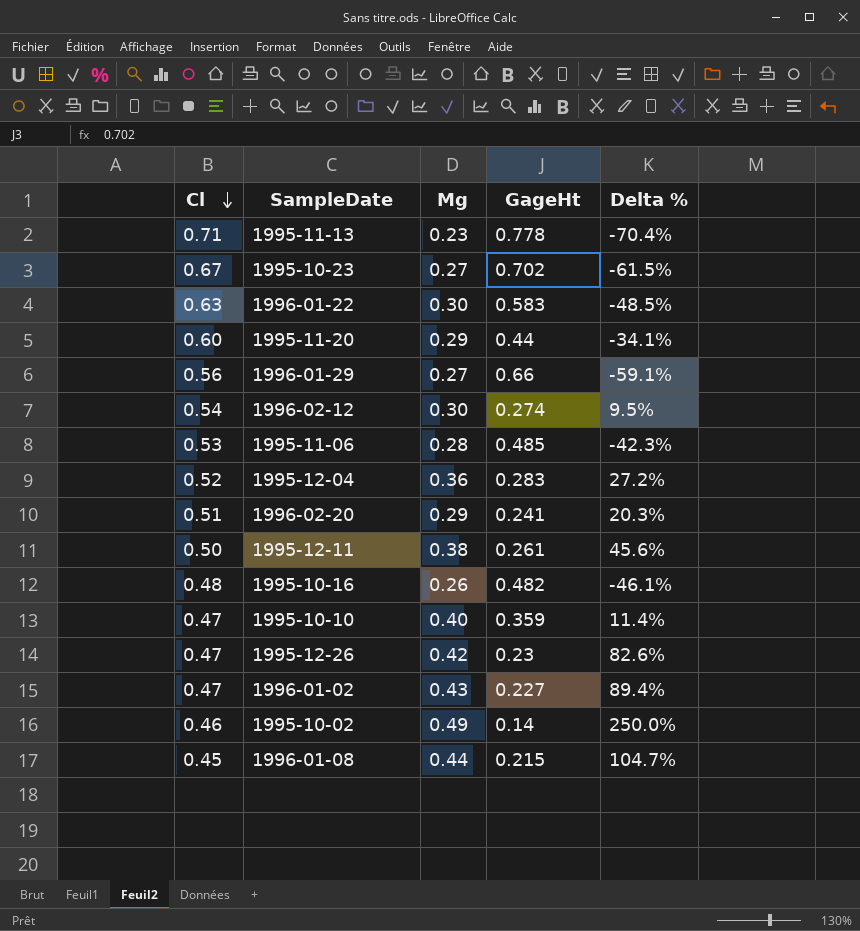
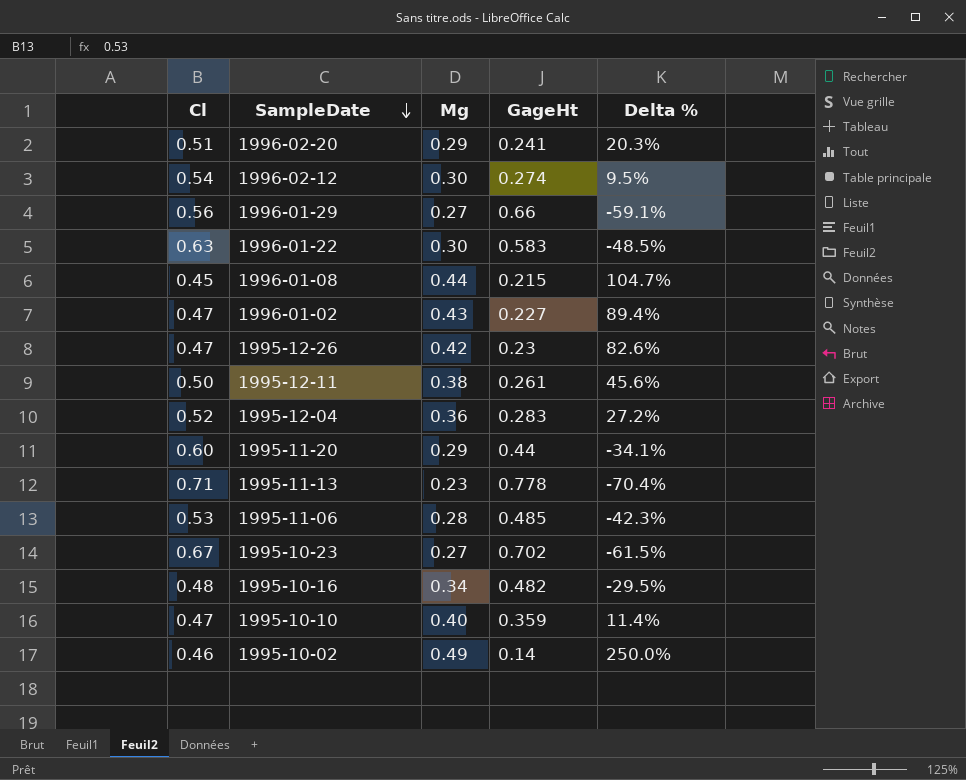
row order: Cl descending -> SampleDate descending
1995-10-16 | Mg: 0.26 -> 0.34
1995-10-16 | Delta %: -46.1% -> -29.5%

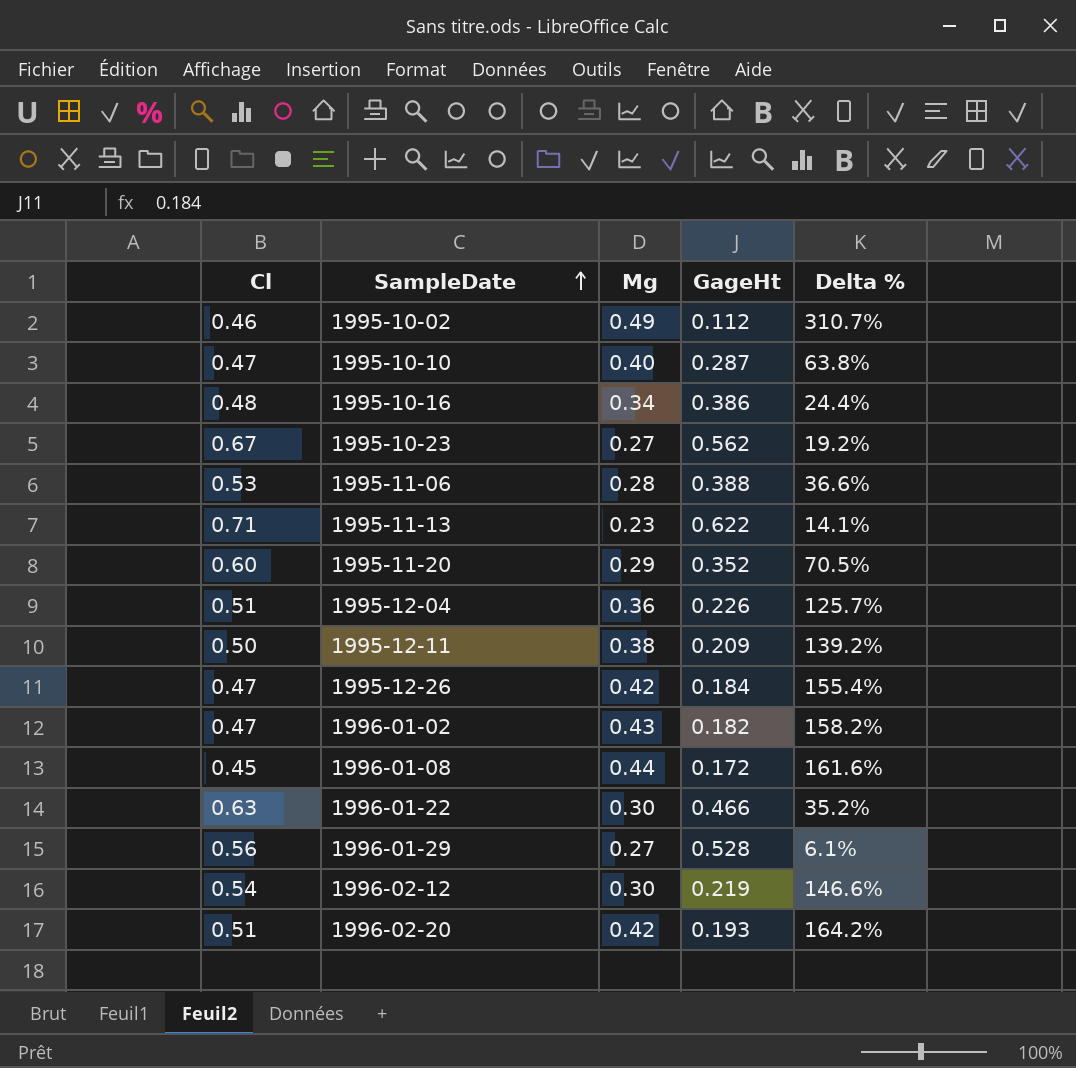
row order: SampleDate descending -> SampleDate ascending
column Delta % | formula: ([Mg] - [GageHt]) / [GageHt] -> ([Cl] - [GageHt]) / [GageHt]
1995-10-02 | GageHt: 0.14 -> 0.112
1995-10-10 | GageHt: 0.359 -> 0.287
1995-10-16 | GageHt: 0.482 -> 0.386
1995-10-23 | GageHt: 0.702 -> 0.562
1995-11-06 | GageHt: 0.485 -> 0.388
1995-11-13 | GageHt: 0.778 -> 0.622
1995-11-20 | GageHt: 0.44 -> 0.352
1995-12-04 | Cl: 0.52 -> 0.51
1995-12-04 | GageHt: 0.283 -> 0.226
1995-12-11 | GageHt: 0.261 -> 0.209
1995-12-26 | GageHt: 0.23 -> 0.184
1996-01-02 | GageHt: 0.227 -> 0.182
1996-01-08 | GageHt: 0.215 -> 0.172
1996-01-22 | GageHt: 0.583 -> 0.466
1996-01-29 | GageHt: 0.66 -> 0.528
1996-02-12 | GageHt: 0.274 -> 0.219
1996-02-20 | Mg: 0.29 -> 0.42
1996-02-20 | GageHt: 0.241 -> 0.193

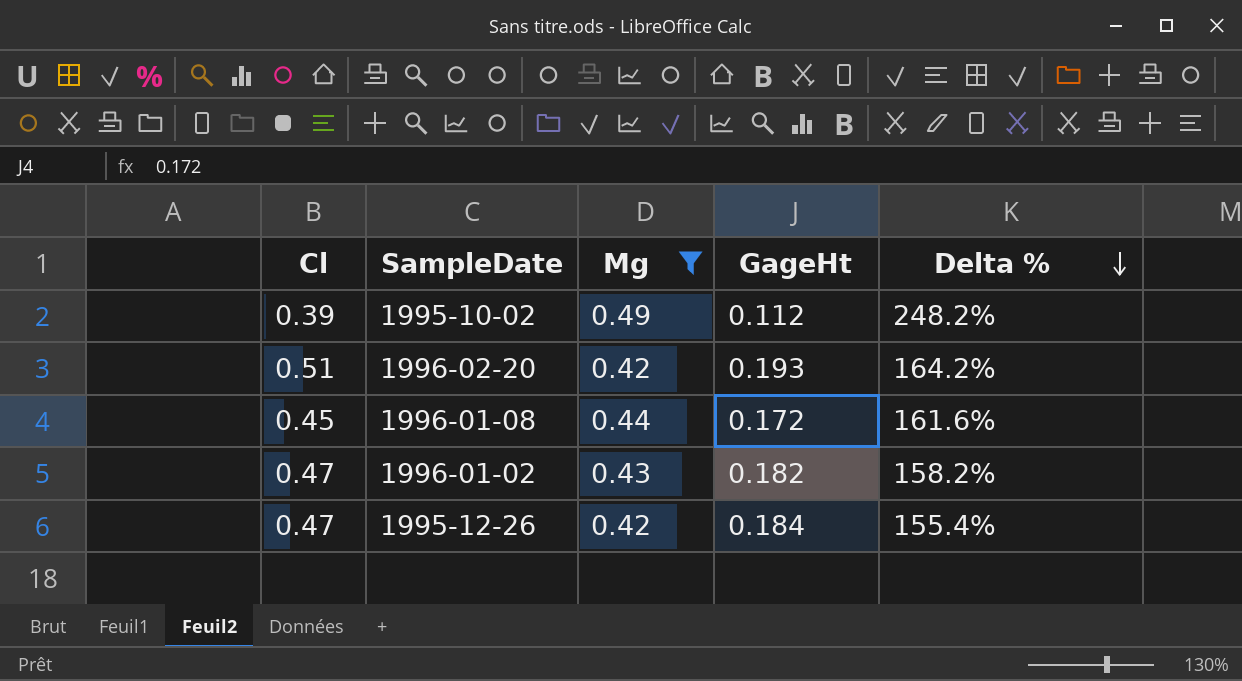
filter: none -> Mg >= 0.42
row order: SampleDate ascending -> Delta % descending
1995-10-02 | Cl: 0.46 -> 0.39
1995-10-02 | Delta %: 310.7% -> 248.2%

